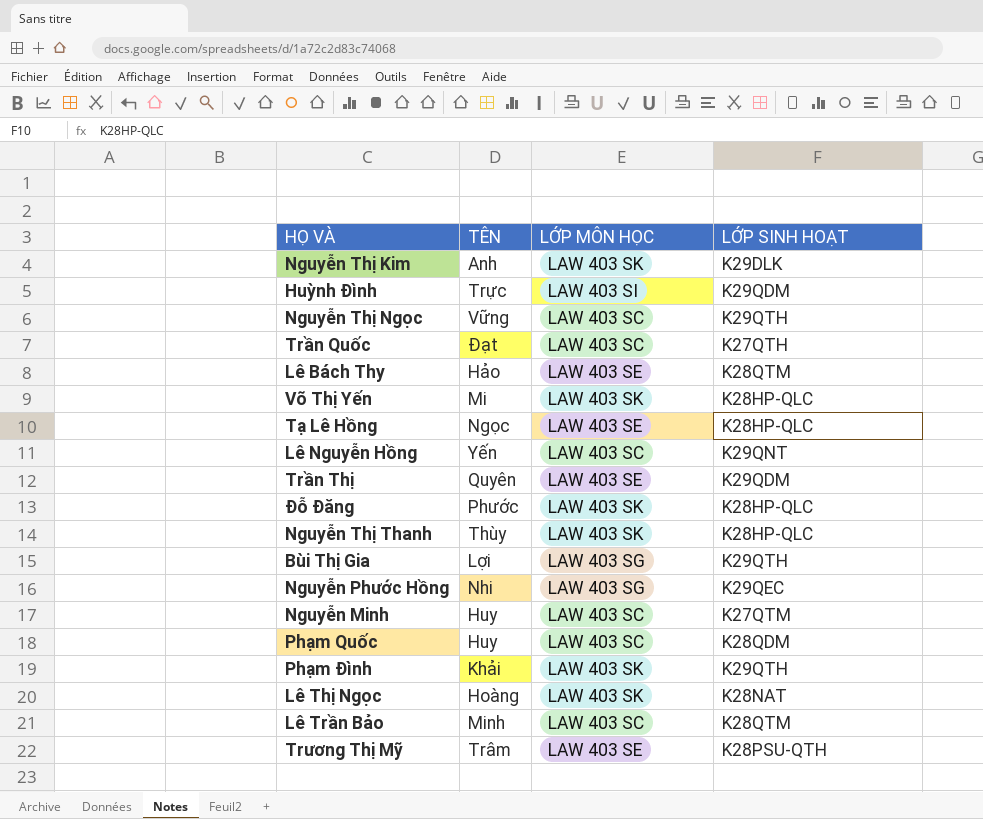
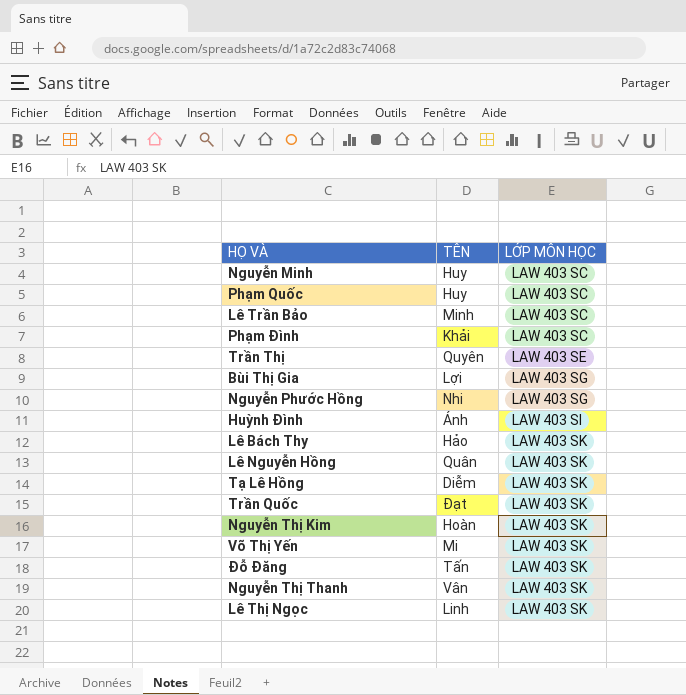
row order: none -> LỚP MÔN HỌC ascending
column LỚP SINH HOẠT | position: 4 -> none
row Nguyễn Thị Ngọc: Vững | LAW 403 SC | K29QTH -> none
row Trương Thị Mỹ: Trâm | LAW 403 SE | K28PSU-QTH -> none
Phạm Đình | LỚP MÔN HỌC: LAW 403 SK -> LAW 403 SC
Huỳnh Đình | TÊN: Trực -> Ánh
Lê Bách Thy | LỚP MÔN HỌC: LAW 403 SE -> LAW 403 SK
Lê Nguyễn Hồng | TÊN: Yến -> Quân
Lê Nguyễn Hồng | LỚP MÔN HỌC: LAW 403 SC -> LAW 403 SK
Tạ Lê Hồng | TÊN: Ngọc -> Diễm
Tạ Lê Hồng | LỚP MÔN HỌC: LAW 403 SE -> LAW 403 SK
Trần Quốc | LỚP MÔN HỌC: LAW 403 SC -> LAW 403 SK
Nguyễn Thị Kim | TÊN: Anh -> Hoàn
Đỗ Đăng | TÊN: Phước -> Tấn
Nguyễn Thị Thanh | TÊN: Thùy -> Vân
Lê Thị Ngọc | TÊN: Hoàng -> Linh

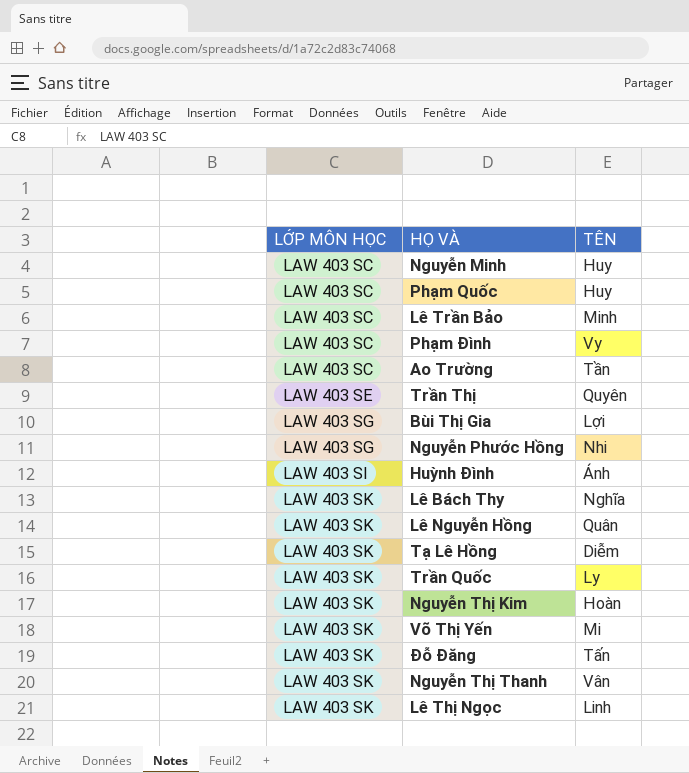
column LỚP MÔN HỌC | position: 3 -> 1
Phạm Đình | TÊN: Khải -> Vy
row Ao Trường: none -> LAW 403 SC | Tần
Lê Bách Thy | TÊN: Hảo -> Nghĩa
Trần Quốc | TÊN: Đạt -> Ly

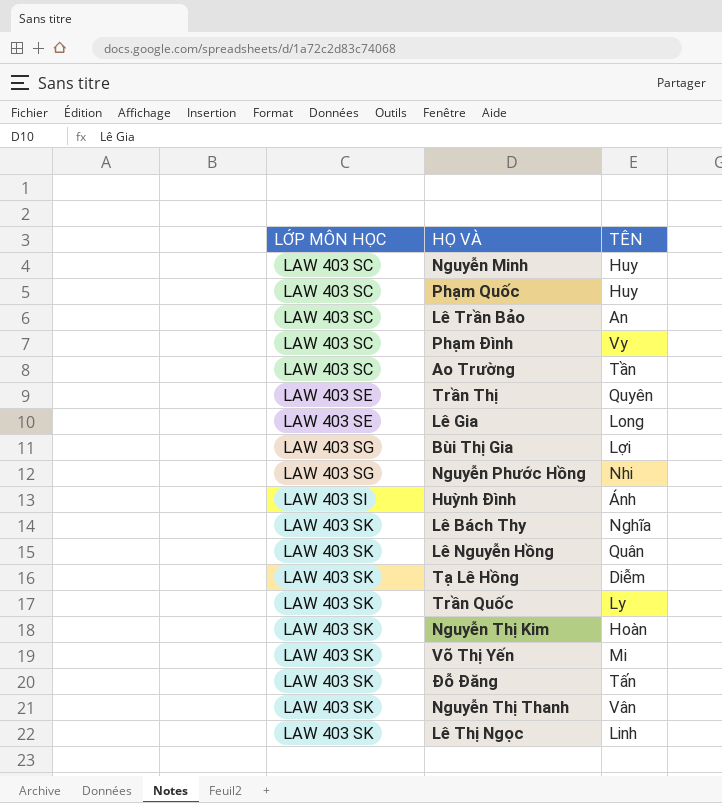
Lê Trần Bảo | TÊN: Minh -> An
row Lê Gia: none -> LAW 403 SE | Long

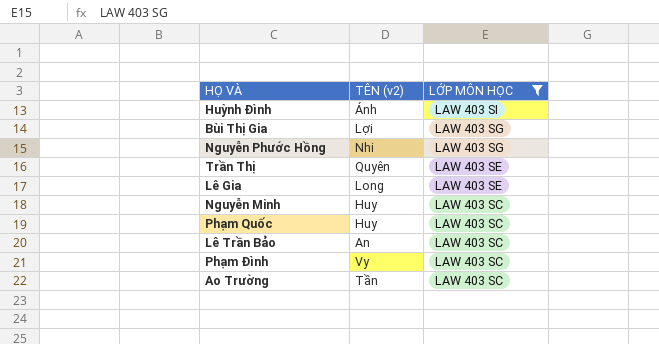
filter: none -> LỚP MÔN HỌC != LAW 403 SK
row order: LỚP MÔN HỌC ascending -> LỚP MÔN HỌC descending
column name: TÊN -> TÊN (v2)
column LỚP MÔN HỌC | position: 1 -> 3

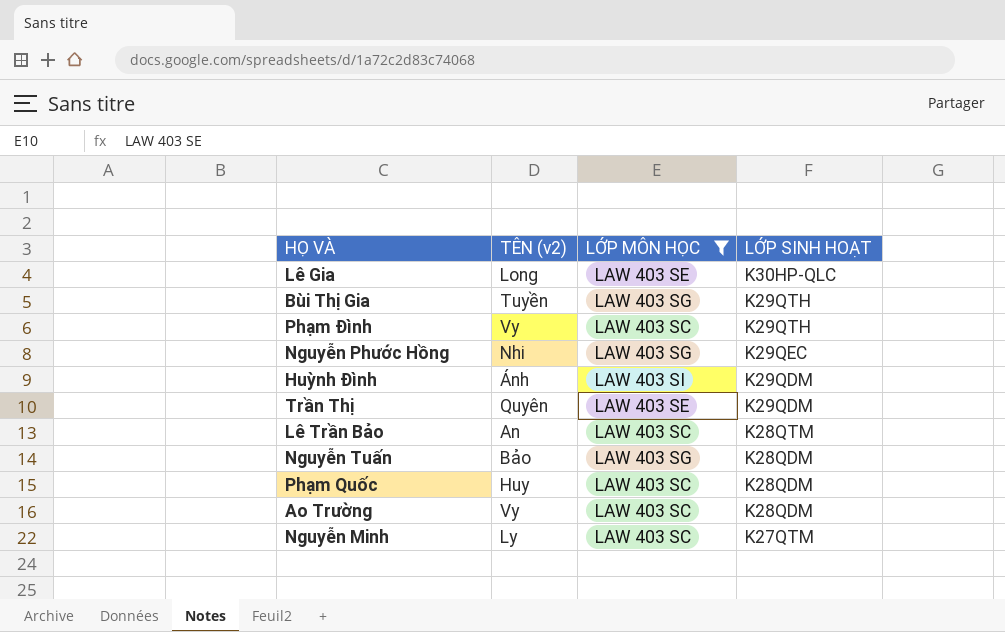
row order: LỚP MÔN HỌC descending -> LỚP SINH HOẠT descending
column LỚP SINH HOẠT | position: none -> 4
Bùi Thị Gia | TÊN (v2): Lợi -> Tuyền
row Nguyễn Tuấn: none -> Bảo | LAW 403 SG | K28QDM
Ao Trường | TÊN (v2): Tần -> Vy
Nguyễn Minh | TÊN (v2): Huy -> Ly

